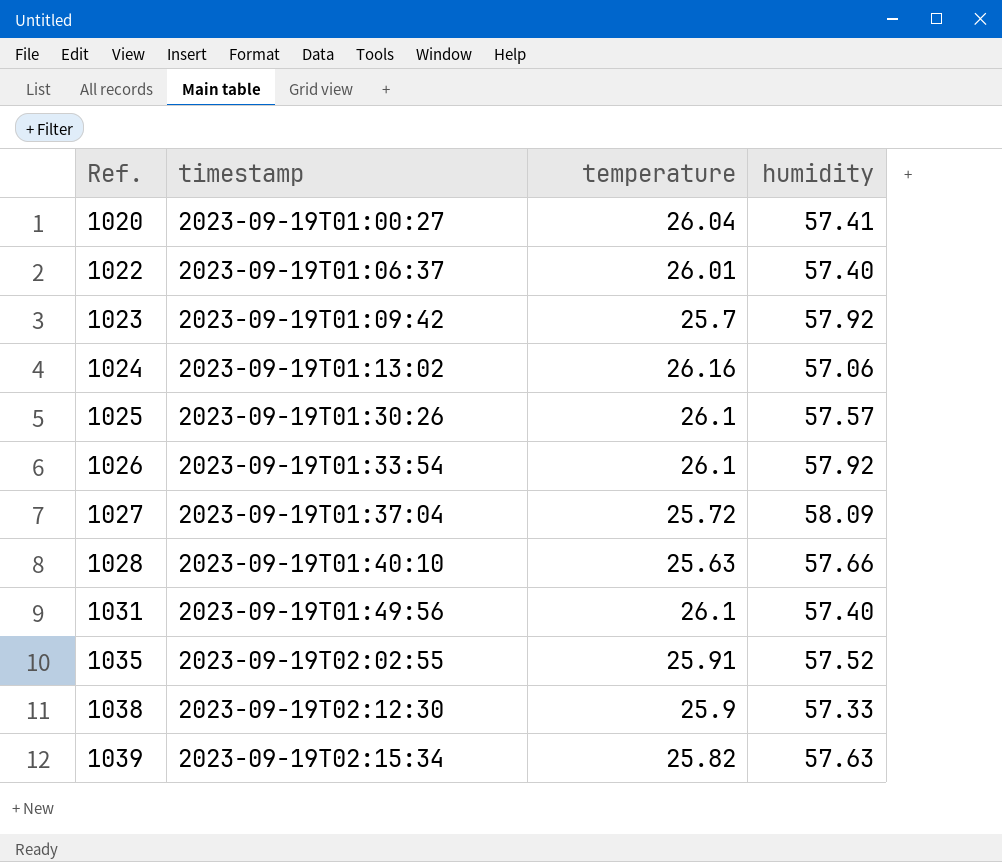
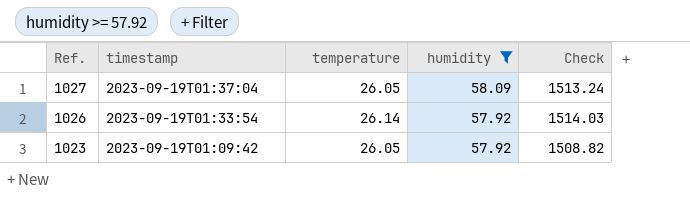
filter: none -> humidity >= 57.92
row order: Ref. ascending -> Ref. descending
column Check | formula: none -> [temperature] * [humidity]
1027 | temperature: 25.72 -> 26.05
1026 | temperature: 26.1 -> 26.14
1023 | temperature: 25.7 -> 26.05

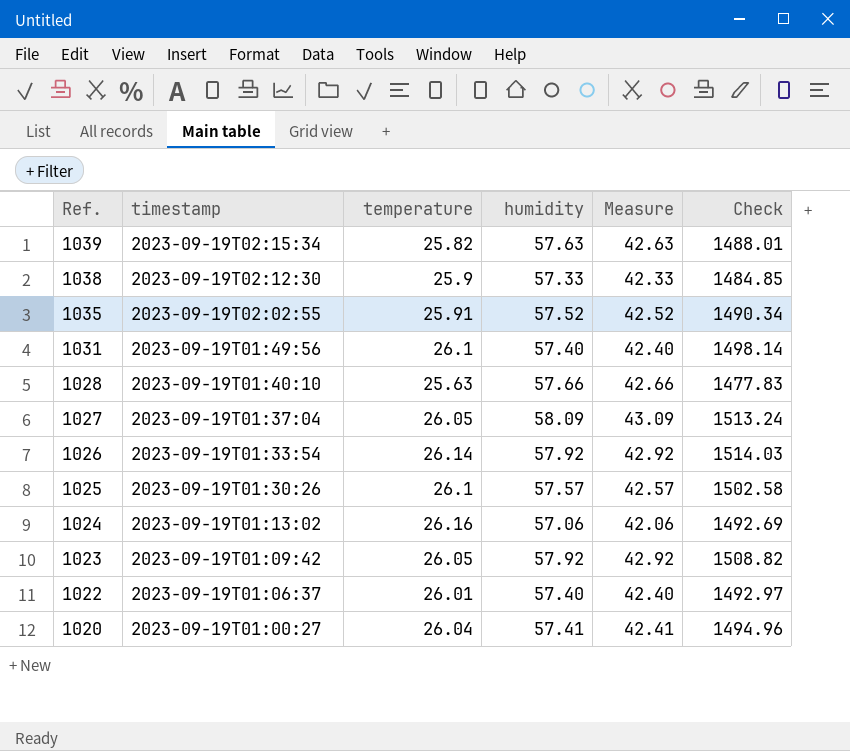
filter: humidity >= 57.92 -> none
column Measure | formula: none -> [humidity] - 15

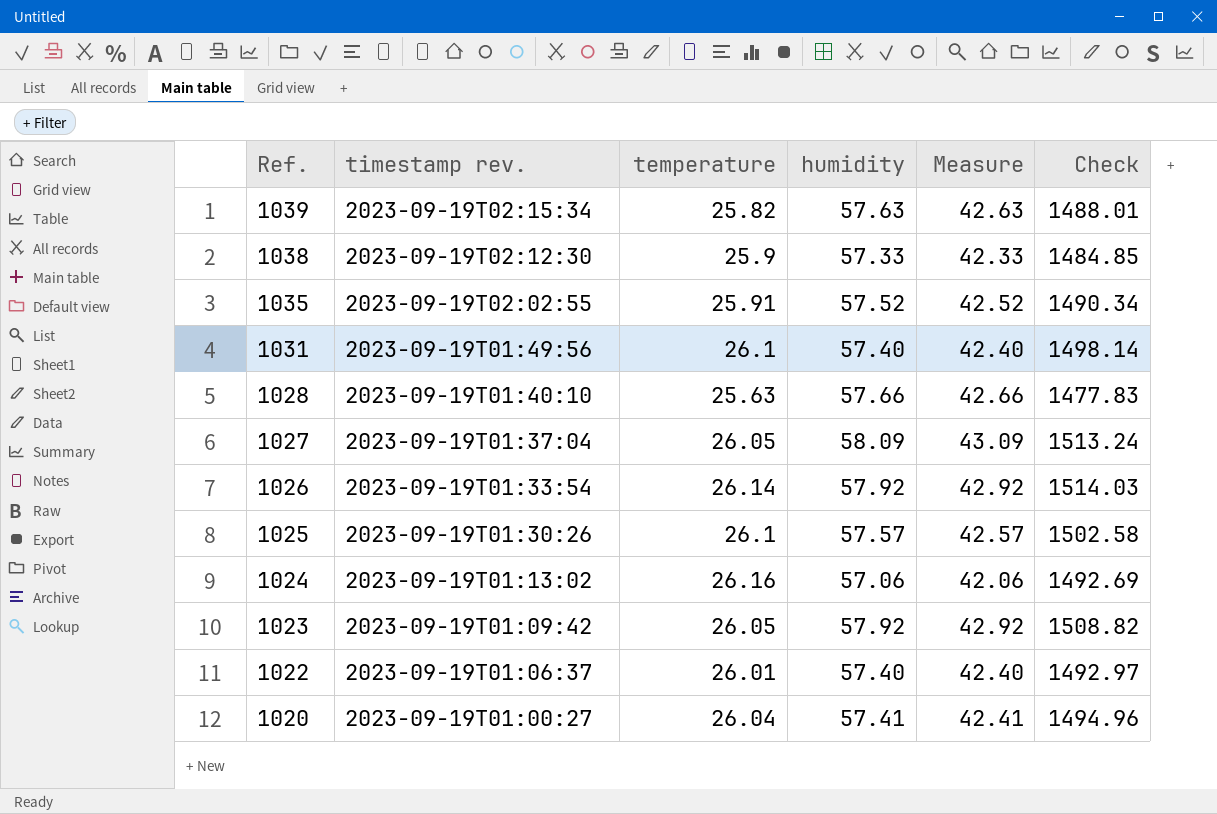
column name: timestamp -> timestamp rev.

